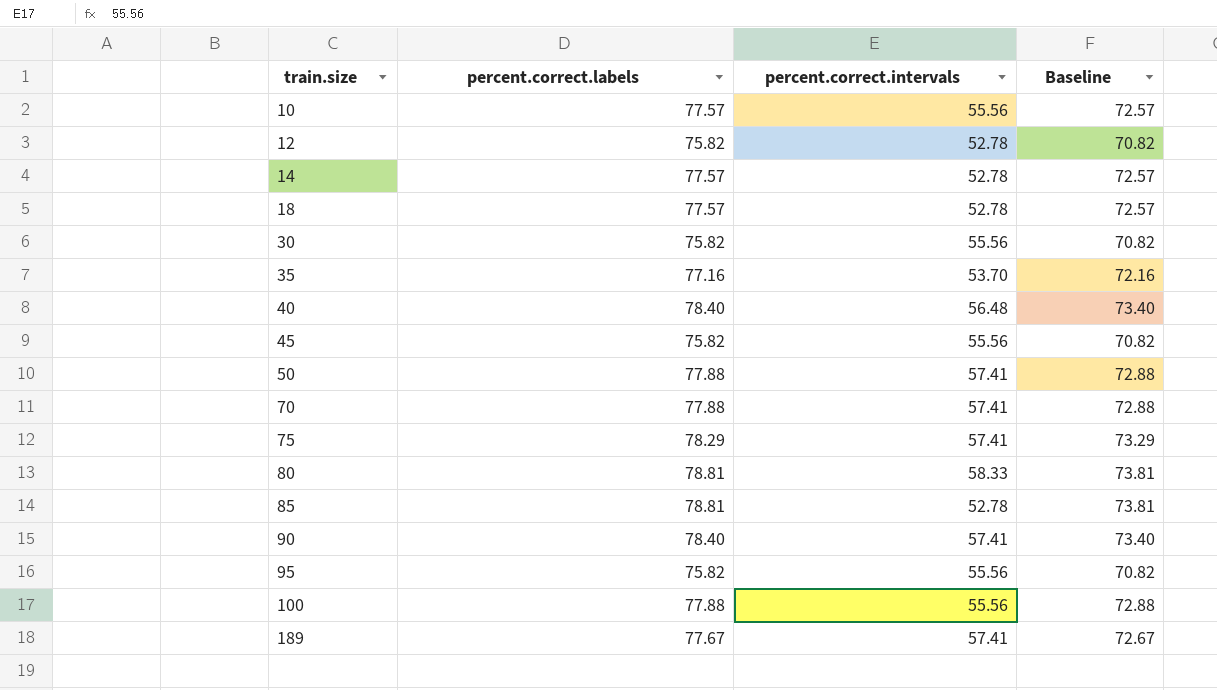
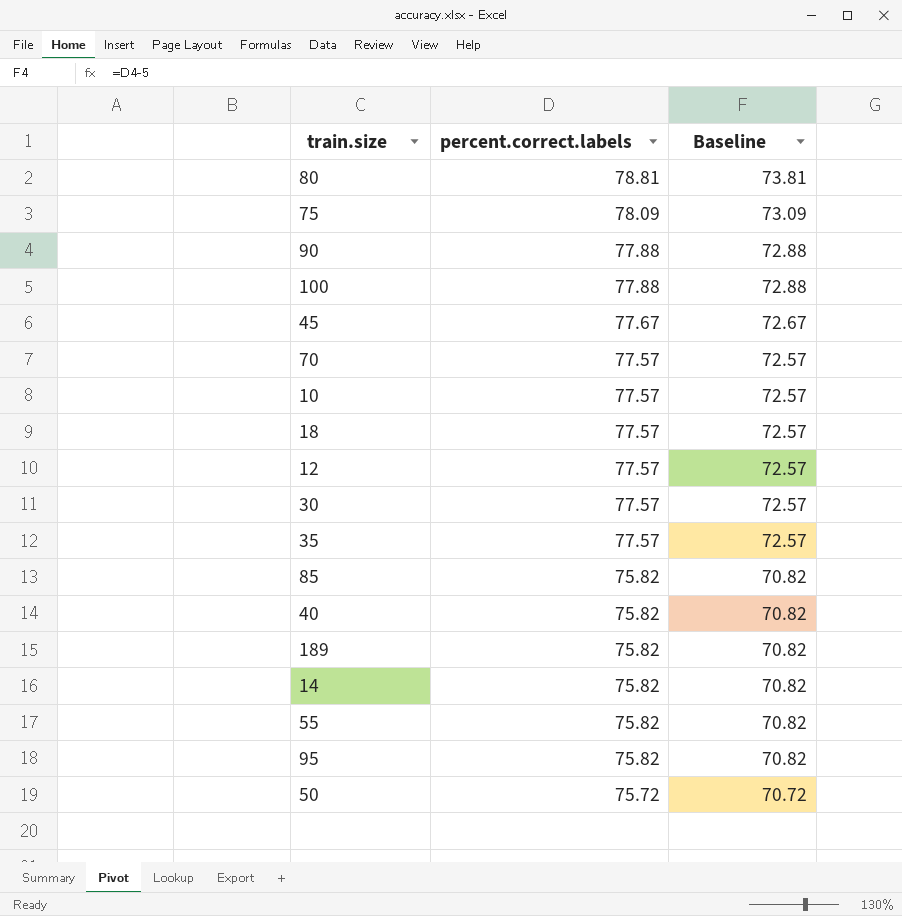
row order: train.size ascending -> percent.correct.labels descending
column percent.correct.intervals | position: 3 -> none
75 | percent.correct.labels: 78.29 -> 78.09
75 | Baseline: 73.29 -> 73.09
90 | percent.correct.labels: 78.40 -> 77.88
90 | Baseline: 73.40 -> 72.88
45 | percent.correct.labels: 75.82 -> 77.67
45 | Baseline: 70.82 -> 72.67
70 | percent.correct.labels: 77.88 -> 77.57
70 | Baseline: 72.88 -> 72.57
12 | percent.correct.labels: 75.82 -> 77.57
12 | Baseline: 70.82 -> 72.57
30 | percent.correct.labels: 75.82 -> 77.57
30 | Baseline: 70.82 -> 72.57
35 | percent.correct.labels: 77.16 -> 77.57
35 | Baseline: 72.16 -> 72.57
85 | percent.correct.labels: 78.81 -> 75.82
85 | Baseline: 73.81 -> 70.82
40 | percent.correct.labels: 78.40 -> 75.82
40 | Baseline: 73.40 -> 70.82
189 | percent.correct.labels: 77.67 -> 75.82
189 | Baseline: 72.67 -> 70.82
14 | percent.correct.labels: 77.57 -> 75.82
14 | Baseline: 72.57 -> 70.82
row 55: none -> 75.82 | 70.82
50 | percent.correct.labels: 77.88 -> 75.72
50 | Baseline: 72.88 -> 70.72

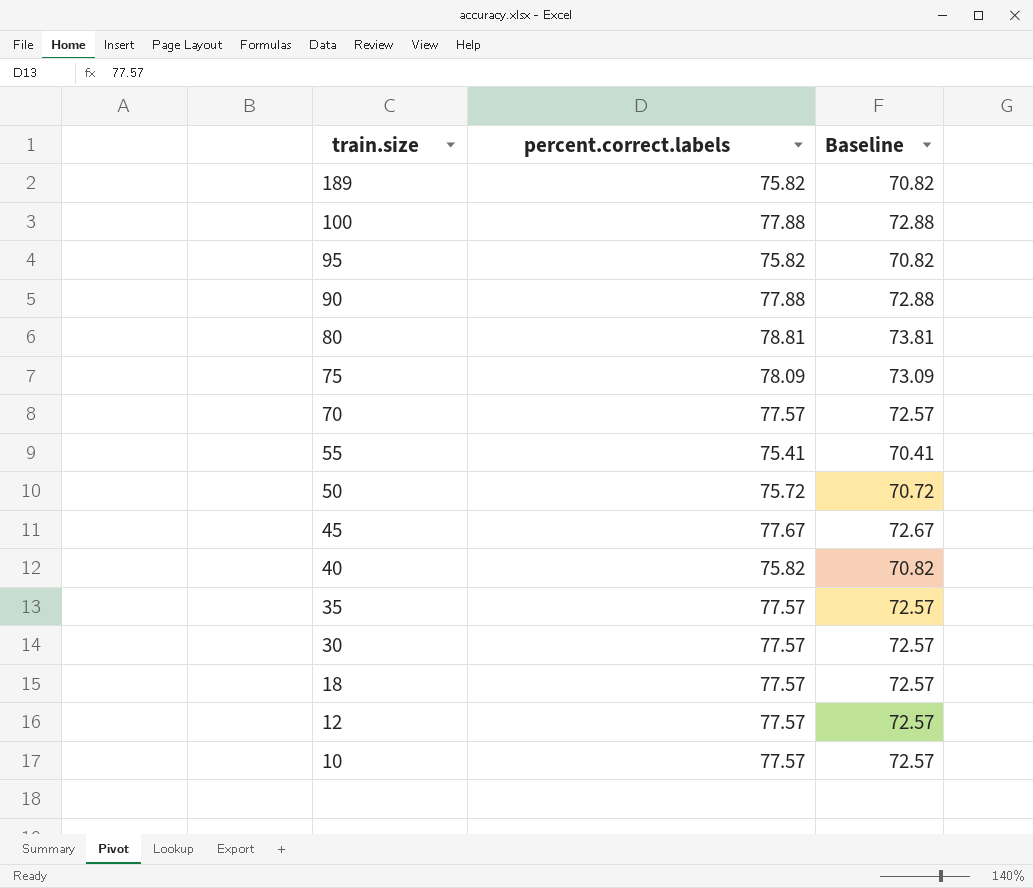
row order: percent.correct.labels descending -> train.size descending
row 85: 75.82 | 70.82 -> none
row 14: 75.82 | 70.82 -> none
55 | percent.correct.labels: 75.82 -> 75.41
55 | Baseline: 70.82 -> 70.41

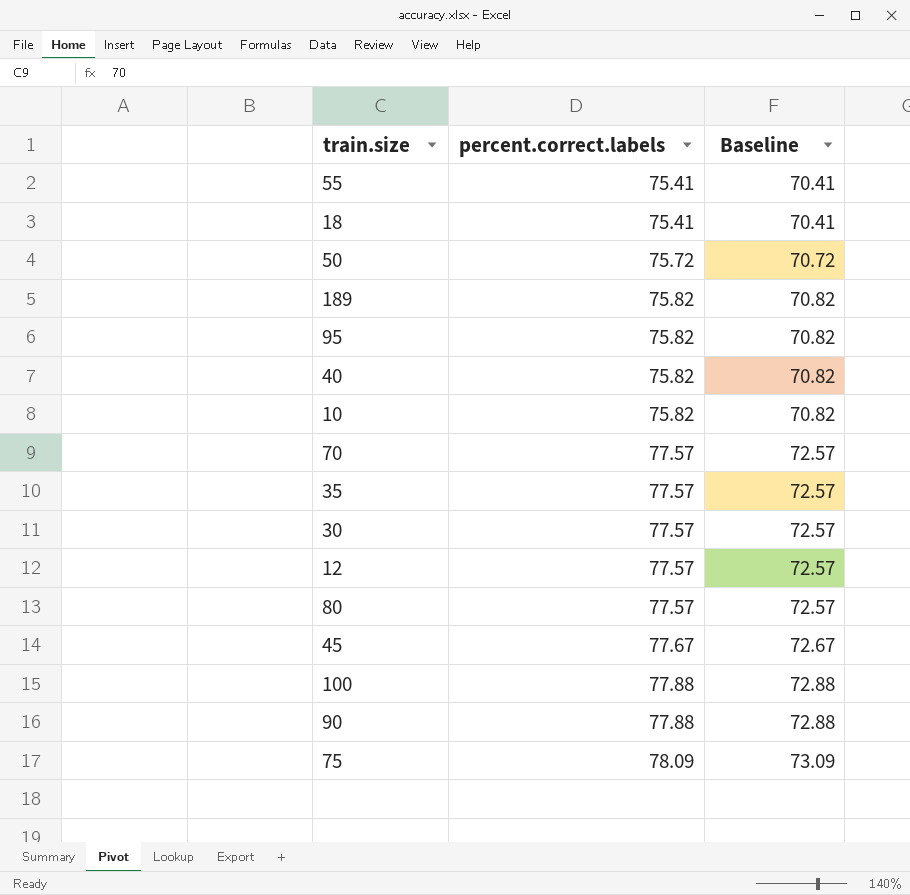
row order: train.size descending -> percent.correct.labels ascending
18 | percent.correct.labels: 77.57 -> 75.41
18 | Baseline: 72.57 -> 70.41
10 | percent.correct.labels: 77.57 -> 75.82
10 | Baseline: 72.57 -> 70.82
80 | percent.correct.labels: 78.81 -> 77.57
80 | Baseline: 73.81 -> 72.57

